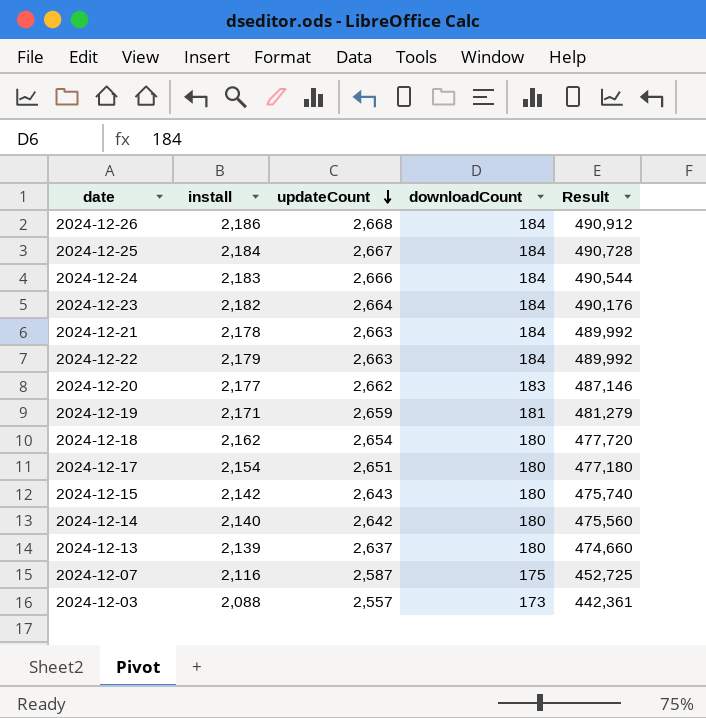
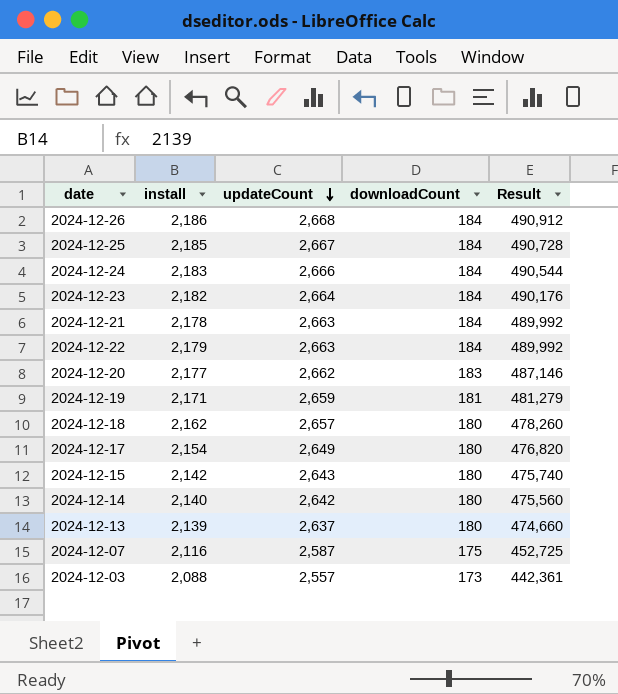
2024-12-25 | install: 2,184 -> 2,185
2024-12-18 | updateCount: 2,654 -> 2,657
2024-12-18 | Result: 477,720 -> 478,260
2024-12-17 | updateCount: 2,651 -> 2,649
2024-12-17 | Result: 477,180 -> 476,820

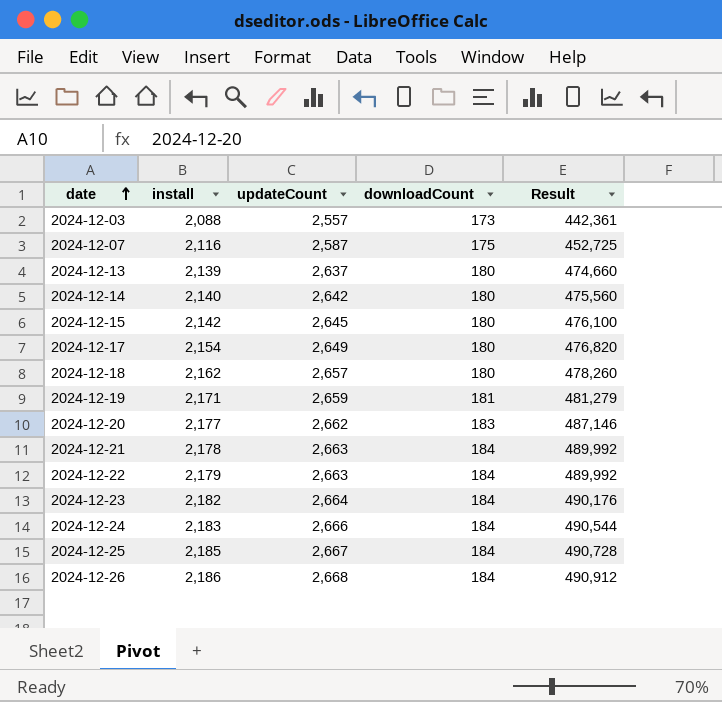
row order: updateCount descending -> date ascending
2024-12-15 | updateCount: 2,643 -> 2,645
2024-12-15 | Result: 475,740 -> 476,100

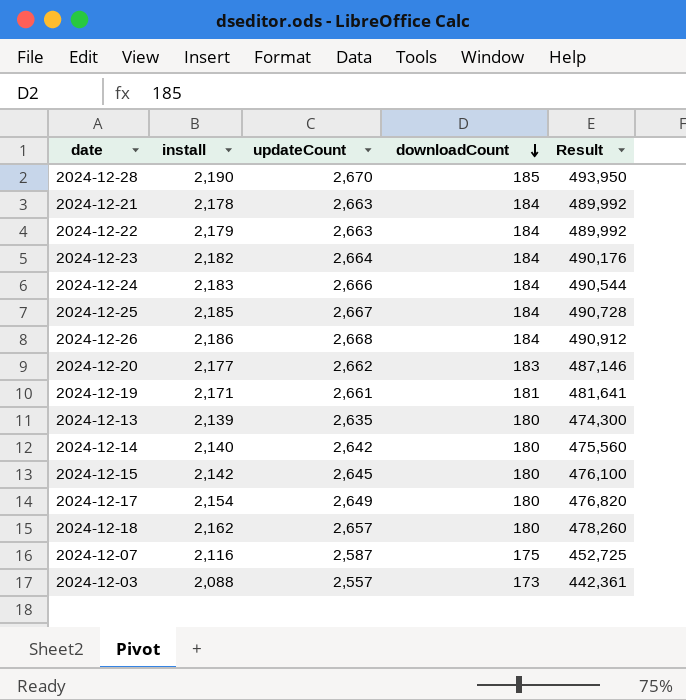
row order: date ascending -> downloadCount descending
row 2024-12-28: none -> 2,190 | 2,670 | 185 | 493,950
2024-12-19 | updateCount: 2,659 -> 2,661
2024-12-19 | Result: 481,279 -> 481,641
2024-12-13 | updateCount: 2,637 -> 2,635
2024-12-13 | Result: 474,660 -> 474,300

